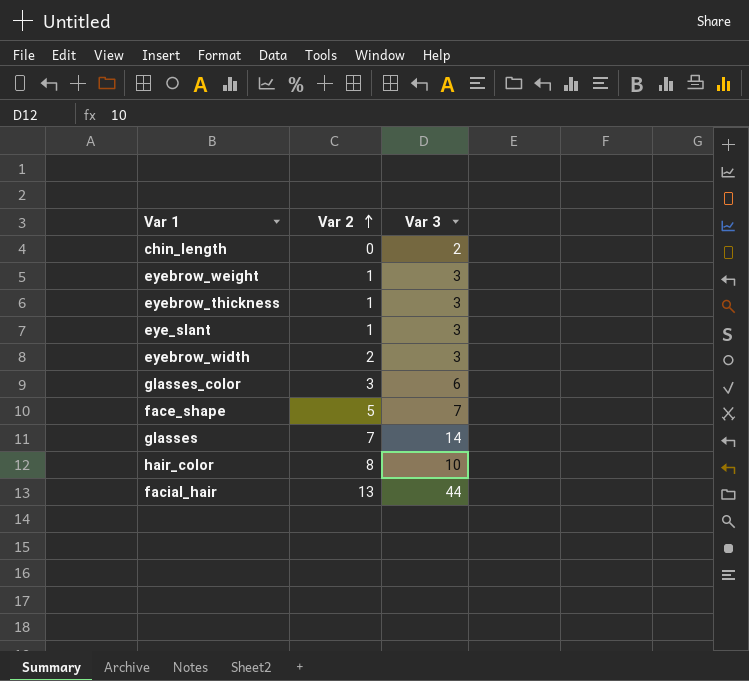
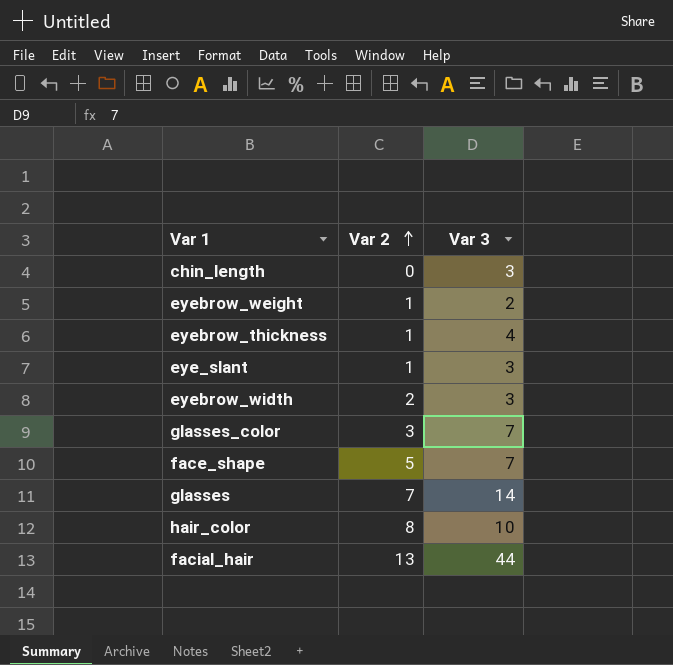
chin_length | Var 3: 2 -> 3
eyebrow_weight | Var 3: 3 -> 2
eyebrow_thickness | Var 3: 3 -> 4
glasses_color | Var 3: 6 -> 7

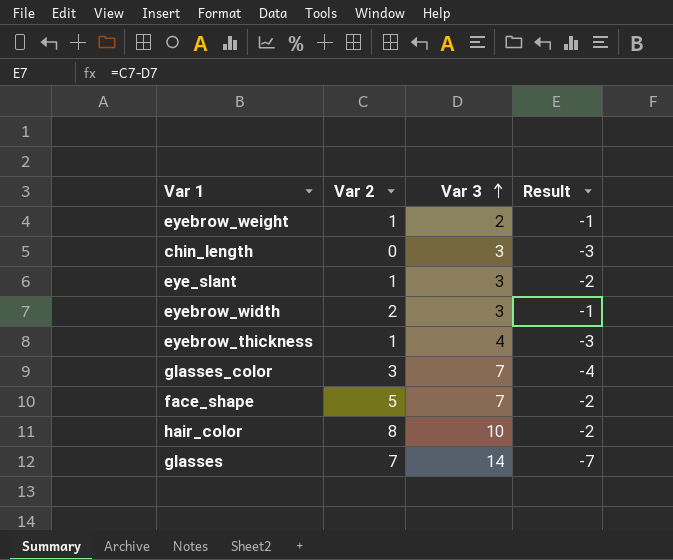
row order: Var 2 ascending -> Var 3 ascending
column Result | formula: none -> [Var 2] - [Var 3]
row facial_hair: 13 | 44 -> none

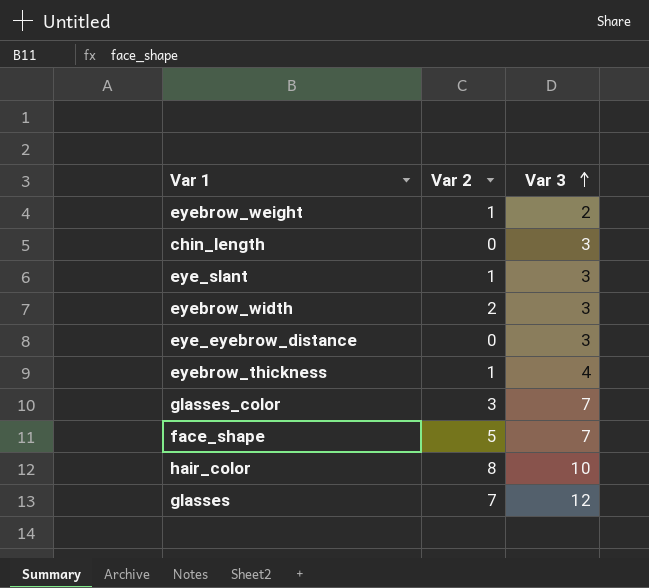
column Result | formula: [Var 2] - [Var 3] -> none
row eye_eyebrow_distance: none -> 0 | 3
glasses | Var 3: 14 -> 12

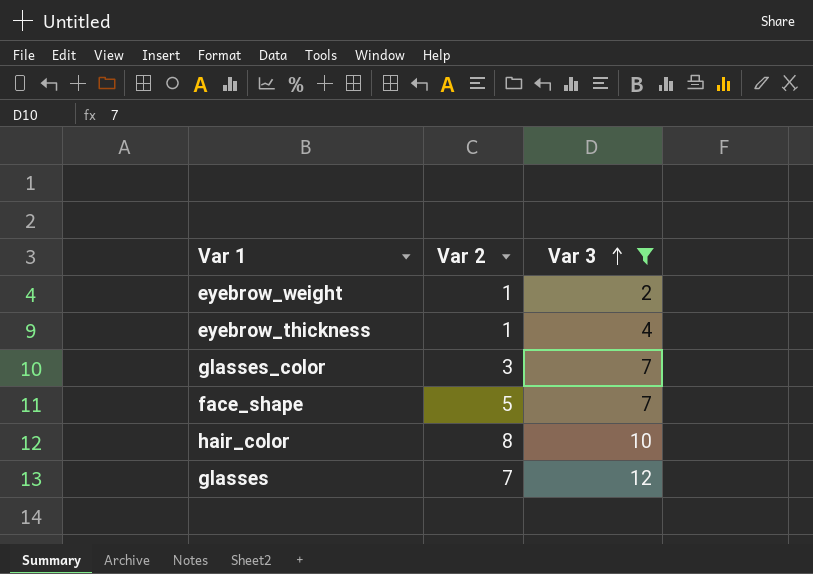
filter: none -> Var 3 != 3

